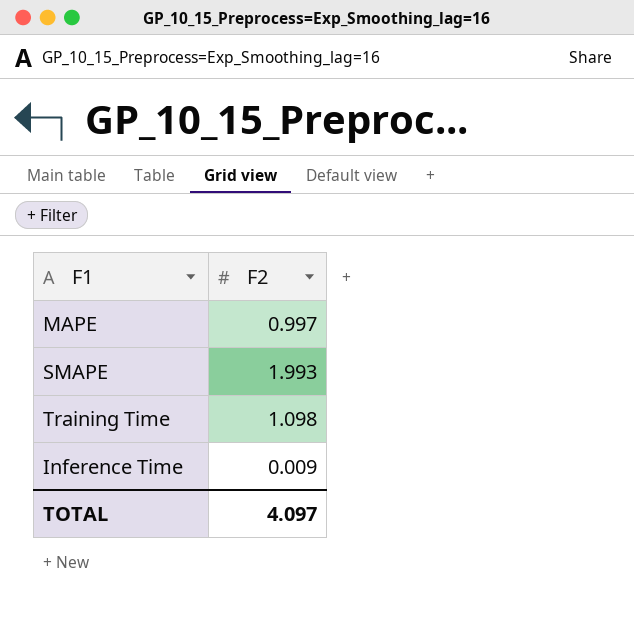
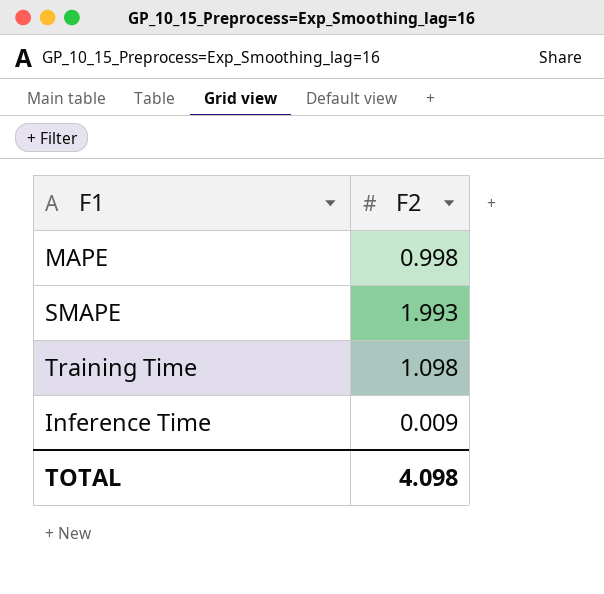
MAPE | F2: 0.997 -> 0.998
TOTAL | F2: 4.097 -> 4.098

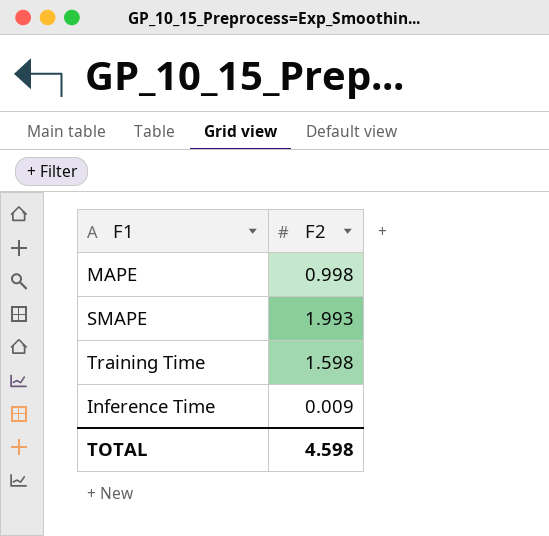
Training Time | F2: 1.098 -> 1.598
TOTAL | F2: 4.098 -> 4.598

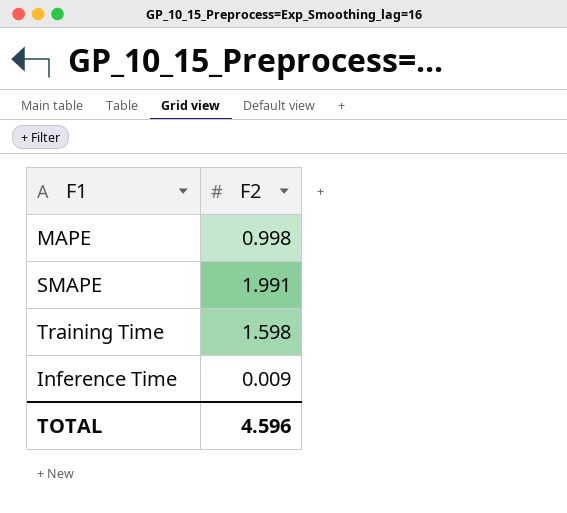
SMAPE | F2: 1.993 -> 1.991
TOTAL | F2: 4.598 -> 4.596

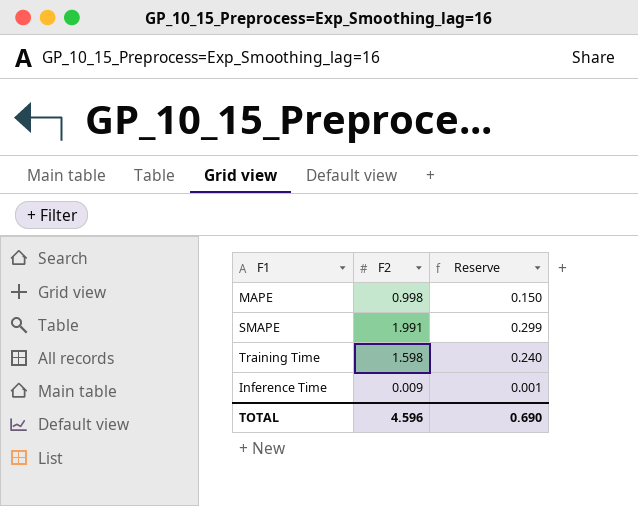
column Reserve | formula: none -> [F2] * 0.15

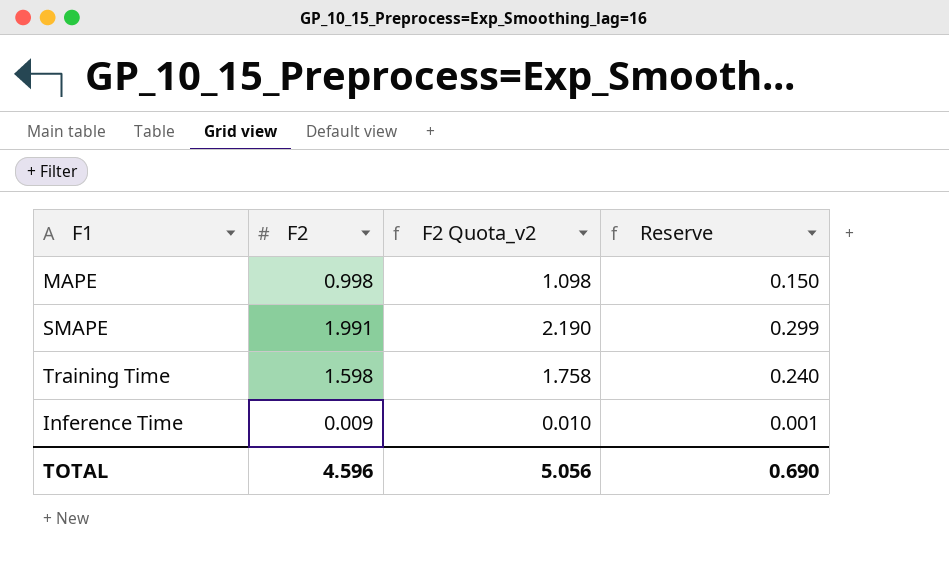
column F2 Quota_v2 | formula: none -> [F2] * 1.1

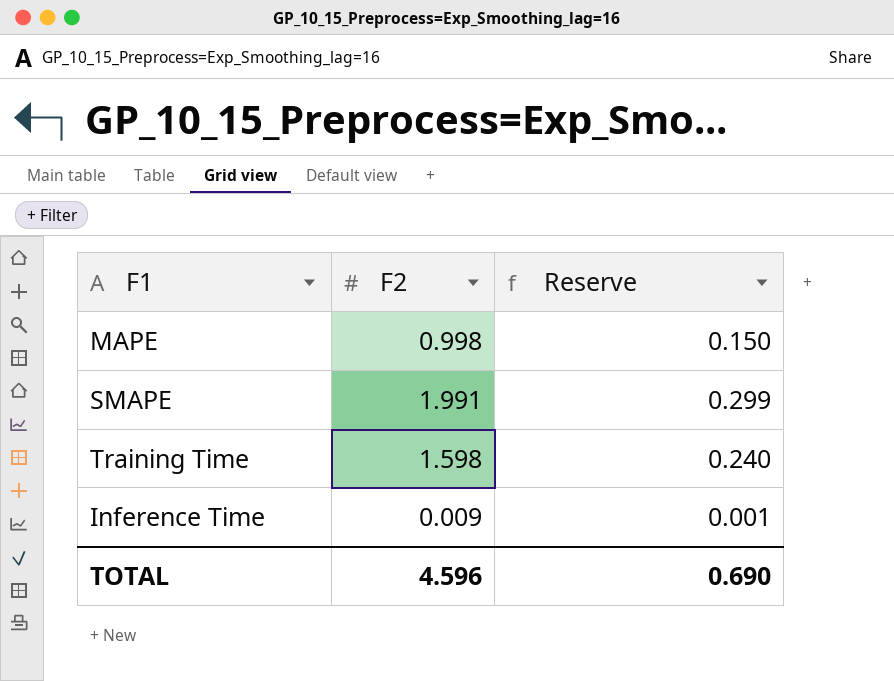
column F2 Quota_v2 | formula: [F2] * 1.1 -> none

